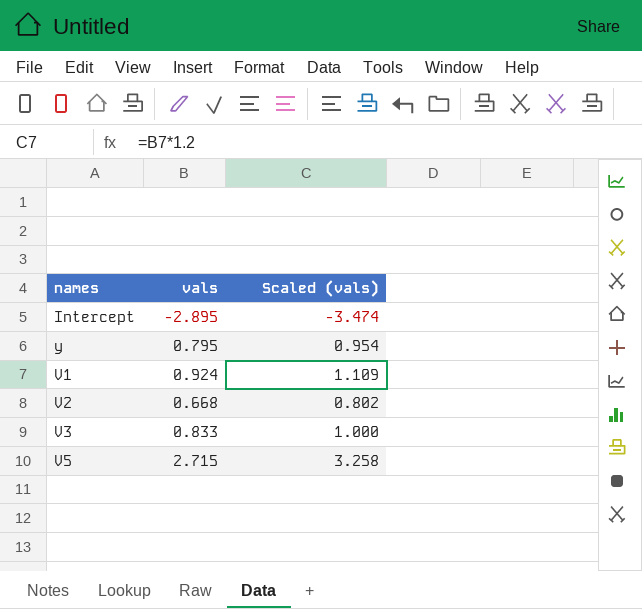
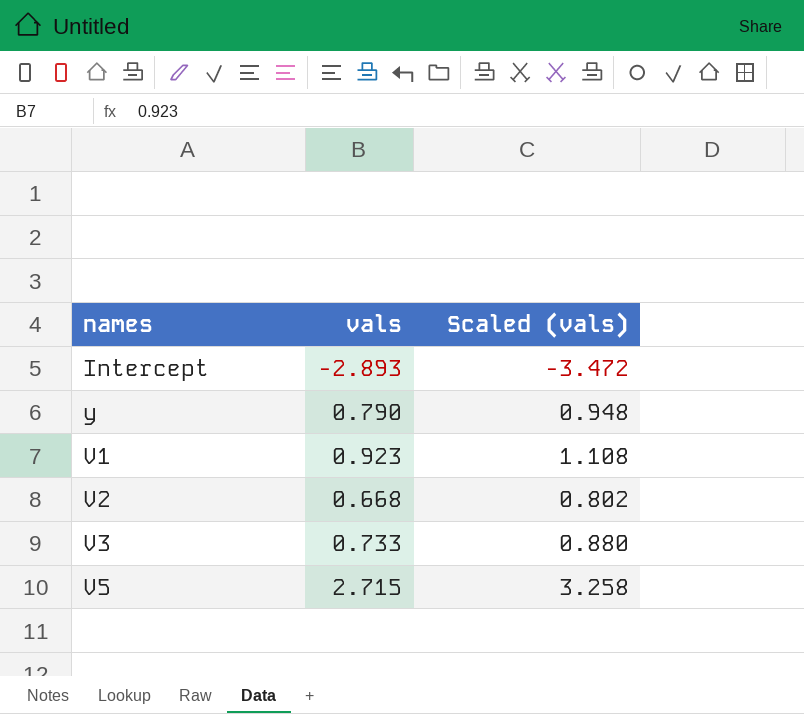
Intercept | vals: -2.895 -> -2.893
Intercept | Scaled (vals): -3.474 -> -3.472
y | vals: 0.795 -> 0.790
y | Scaled (vals): 0.954 -> 0.948
V1 | vals: 0.924 -> 0.923
V1 | Scaled (vals): 1.109 -> 1.108
V3 | vals: 0.833 -> 0.733
V3 | Scaled (vals): 1.000 -> 0.880

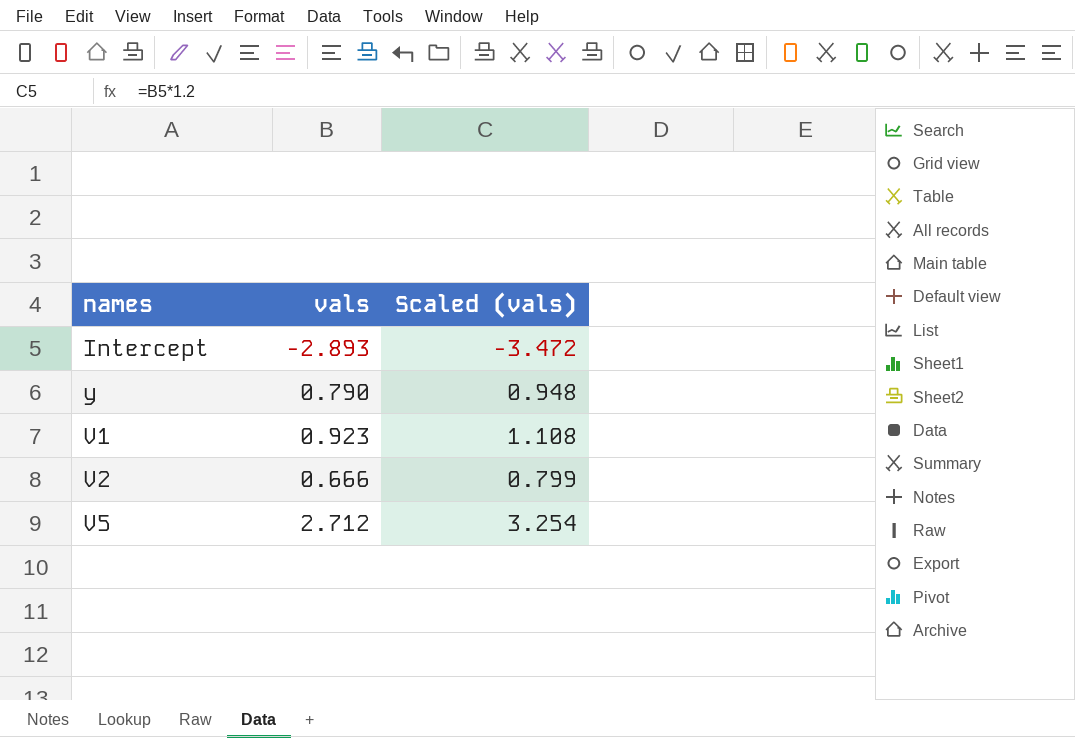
row V3: 0.733 | 0.880 -> none
V2 | vals: 0.668 -> 0.666
V2 | Scaled (vals): 0.802 -> 0.799
V5 | vals: 2.715 -> 2.712
V5 | Scaled (vals): 3.258 -> 3.254

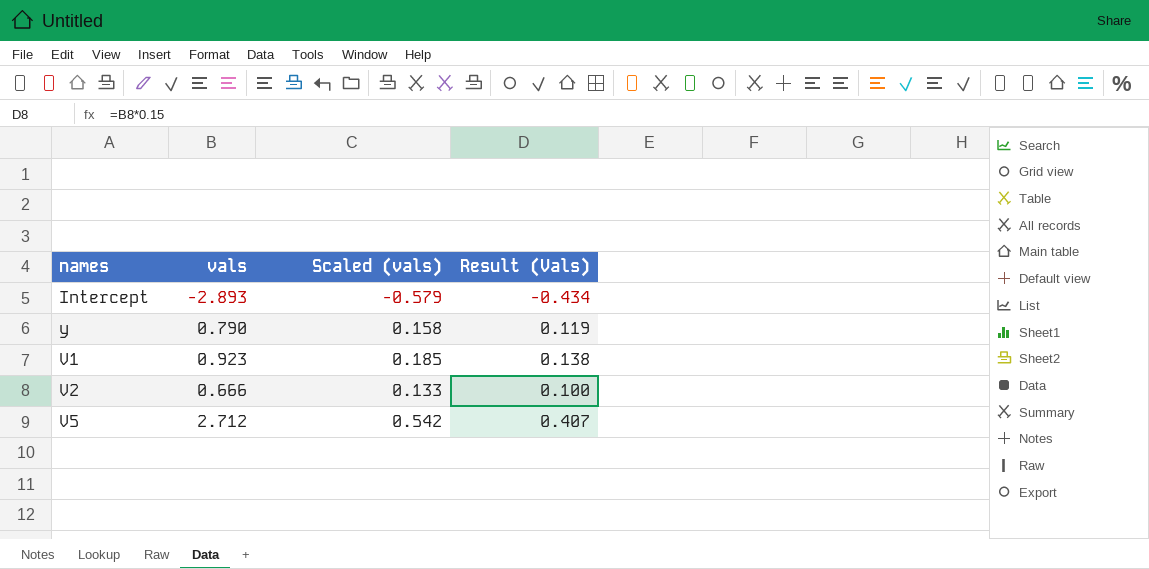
column Scaled (vals) | formula: [vals] * 1.2 -> [vals] * 0.2
column Result (Vals) | formula: none -> [vals] * 0.15

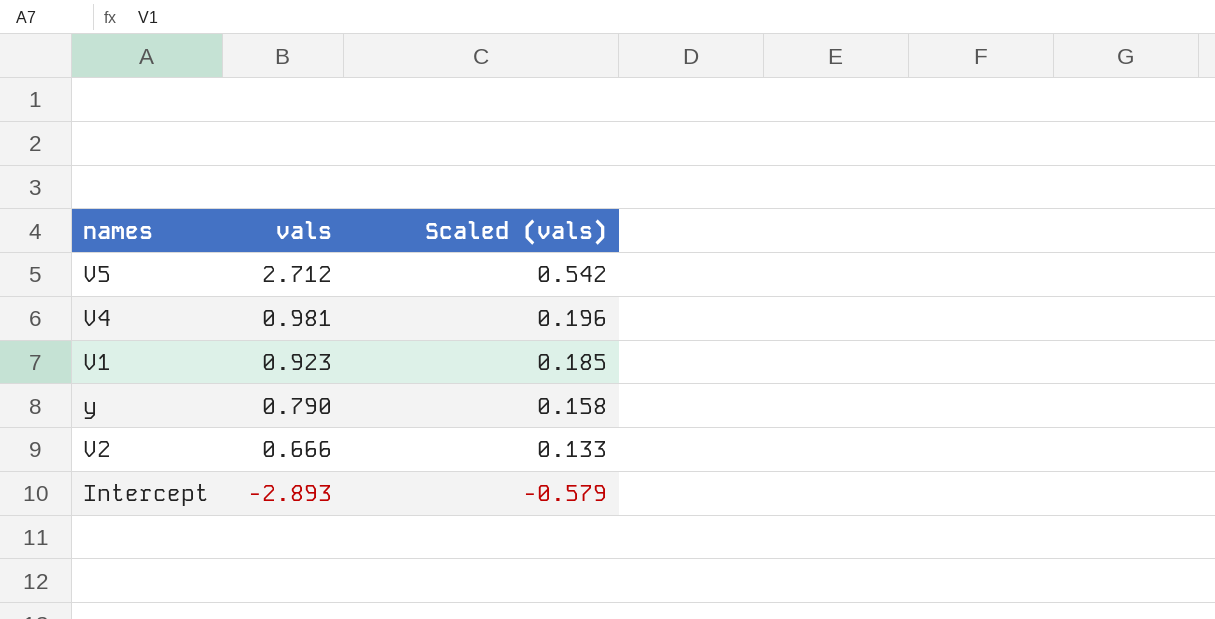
row order: none -> vals descending
column Result (Vals) | formula: [vals] * 0.15 -> none
row V4: none -> 0.981 | 0.196

